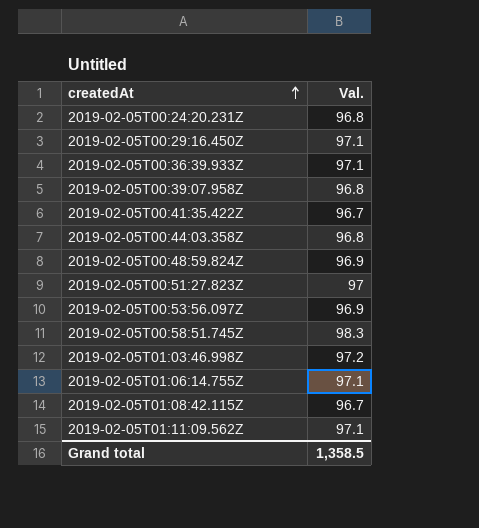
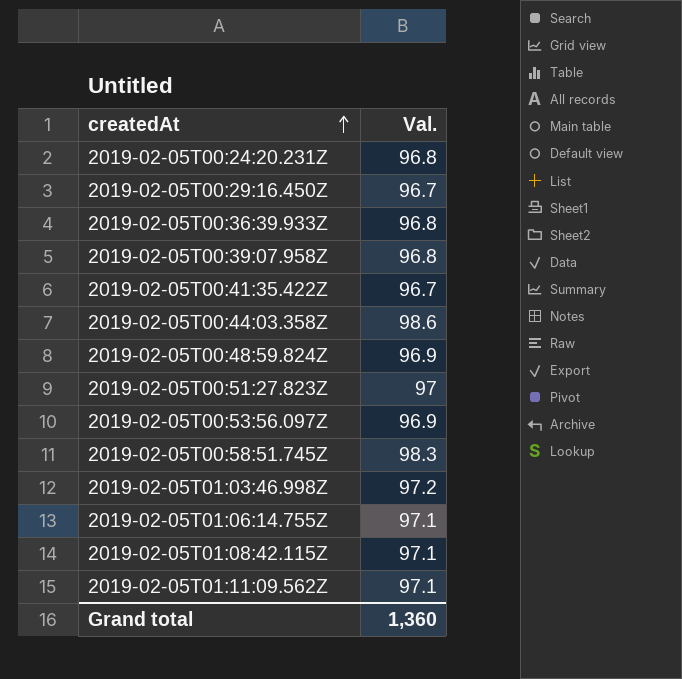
2019-02-05T00:29:16.450Z | Val.: 97.1 -> 96.7
2019-02-05T00:36:39.933Z | Val.: 97.1 -> 96.8
2019-02-05T00:44:03.358Z | Val.: 96.8 -> 98.6
2019-02-05T01:08:42.115Z | Val.: 96.7 -> 97.1
Grand total | Val.: 1,358.5 -> 1,360

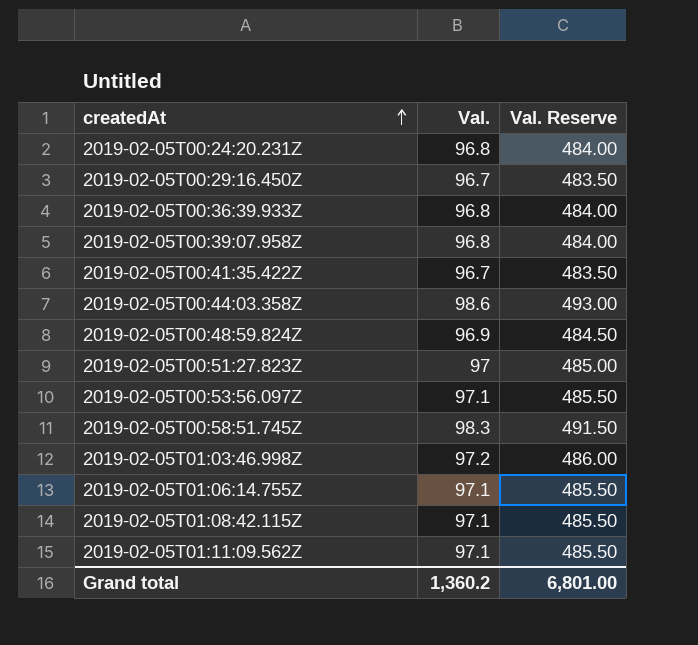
column Val. Reserve | formula: none -> [Val.] * 5
2019-02-05T00:53:56.097Z | Val.: 96.9 -> 97.1
Grand total | Val.: 1,360 -> 1,360.2

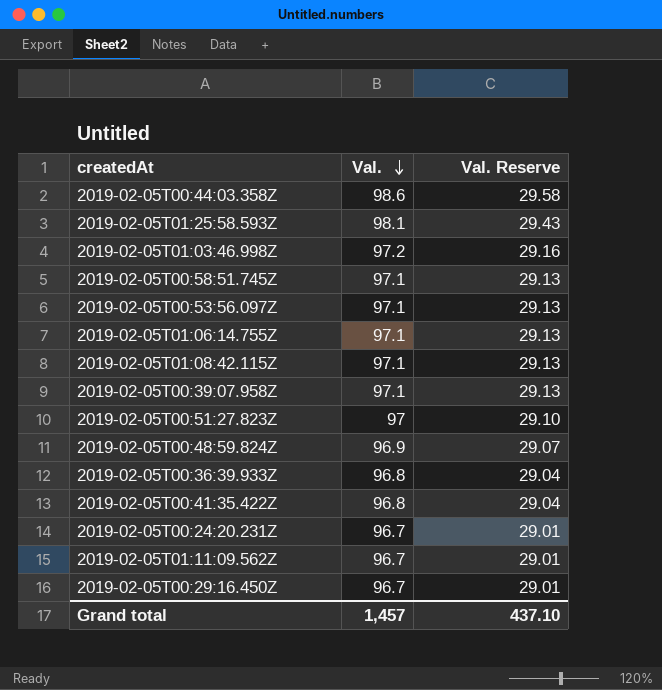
row order: createdAt ascending -> Val. descending
column Val. Reserve | formula: [Val.] * 5 -> [Val.] * 0.3
row 2019-02-05T01:25:58.593Z: none -> 98.1 | 29.43
2019-02-05T00:58:51.745Z | Val.: 98.3 -> 97.1
2019-02-05T00:39:07.958Z | Val.: 96.8 -> 97.1
2019-02-05T00:41:35.422Z | Val.: 96.7 -> 96.8
2019-02-05T00:24:20.231Z | Val.: 96.8 -> 96.7
2019-02-05T01:11:09.562Z | Val.: 97.1 -> 96.7
Grand total | Val.: 1,360.2 -> 1,457
Grand total | Val. Reserve: 6,801.00 -> 437.10

